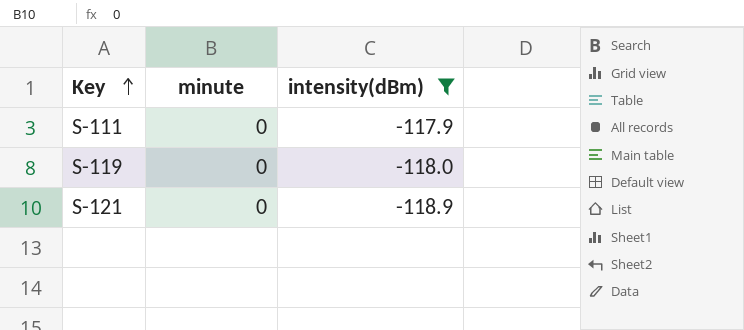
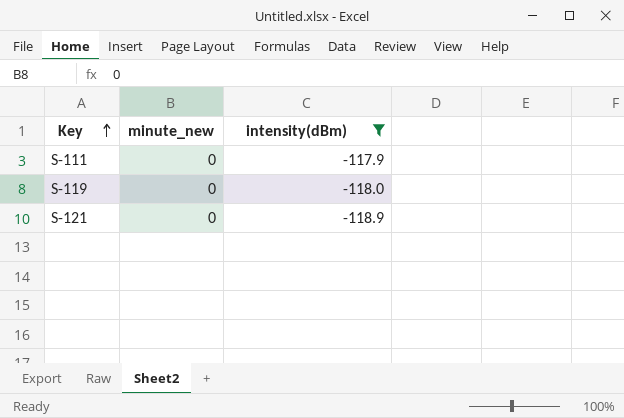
column name: minute -> minute_new

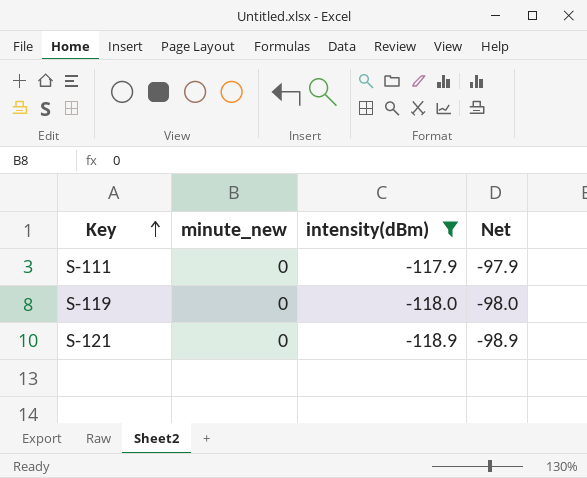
column Net | formula: none -> [intensity(dBm)] + 20

